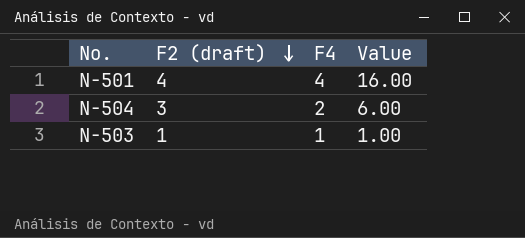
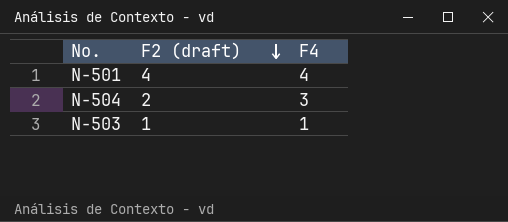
column Value | formula: [F2 (draft)] * [F4] -> none
N-504 | F2 (draft): 3 -> 2
N-504 | F4: 2 -> 3

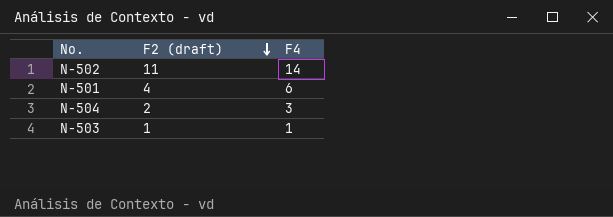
row N-502: none -> 11 | 14
N-501 | F4: 4 -> 6

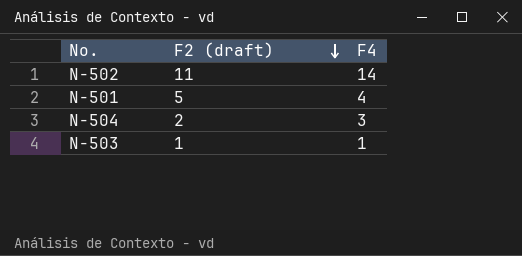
N-501 | F2 (draft): 4 -> 5
N-501 | F4: 6 -> 4

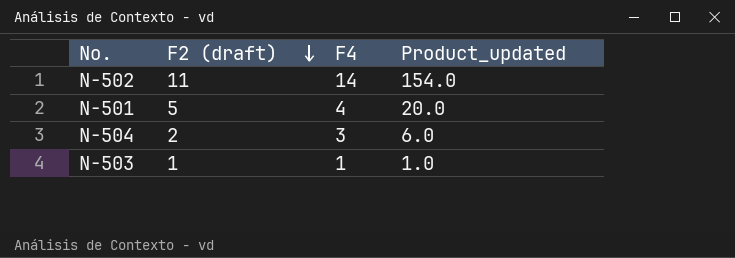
column Product_updated | formula: none -> [F2 (draft)] * [F4]

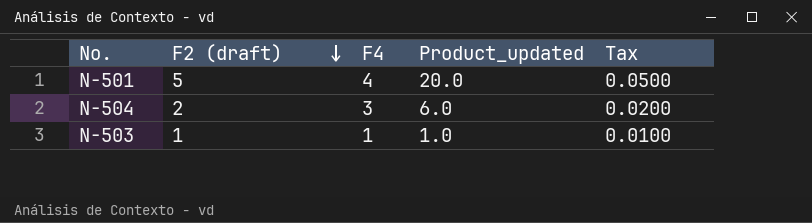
column Tax | formula: none -> [F2 (draft)] * 0.01
row N-502: 11 | 14 | 154.0 -> none

